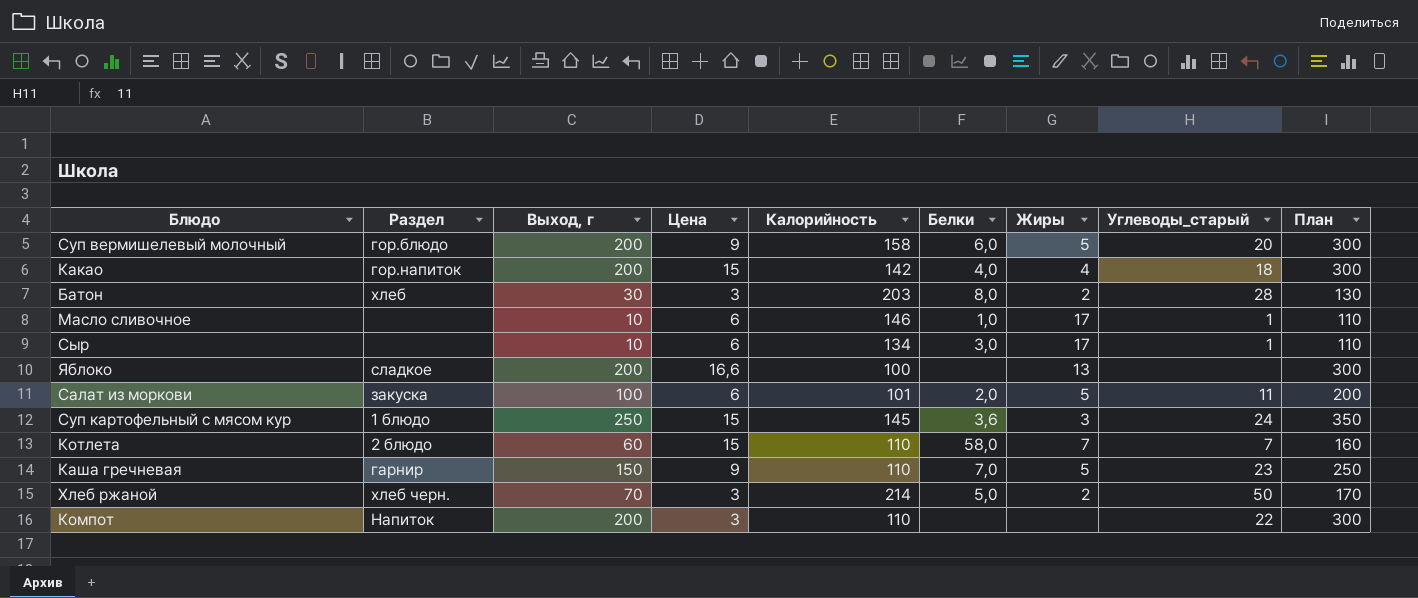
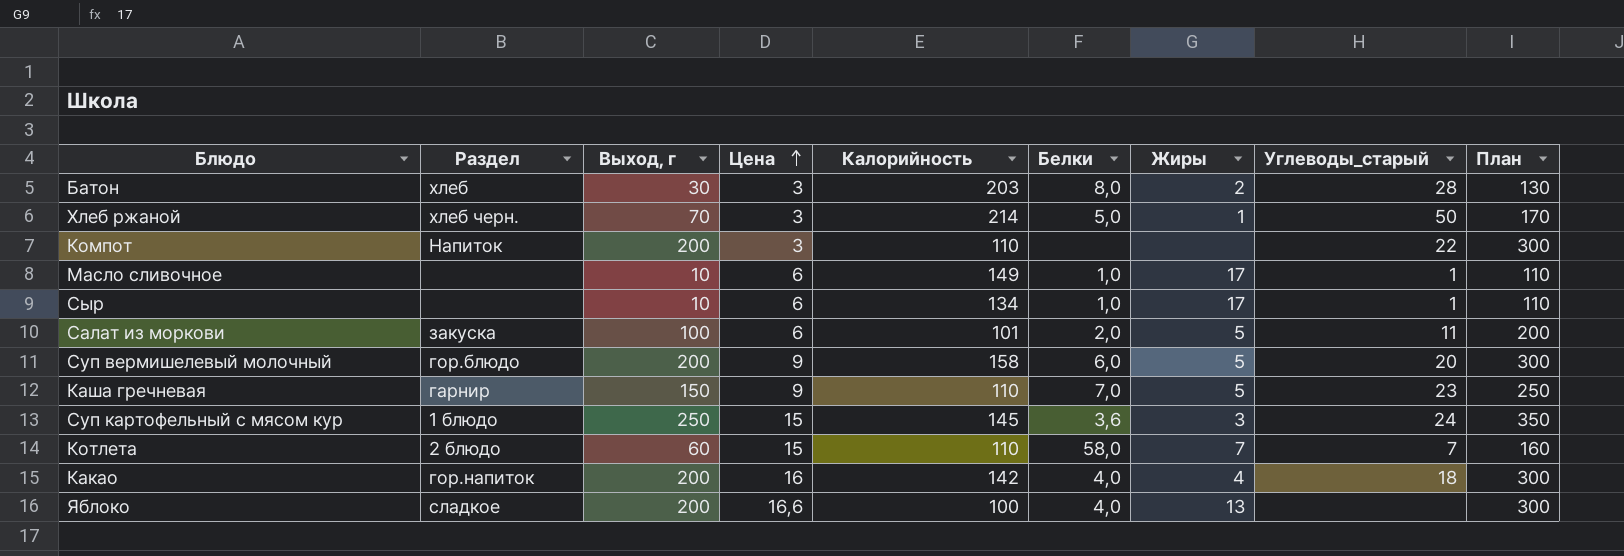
row order: none -> Цена ascending
Хлеб ржаной | Жиры: 2 -> 1
Масло сливочное | Калорийность: 146 -> 149
Сыр | Белки: 3,0 -> 1,0
Какао | Цена: 15 -> 16
Яблоко | Белки: none -> 4,0

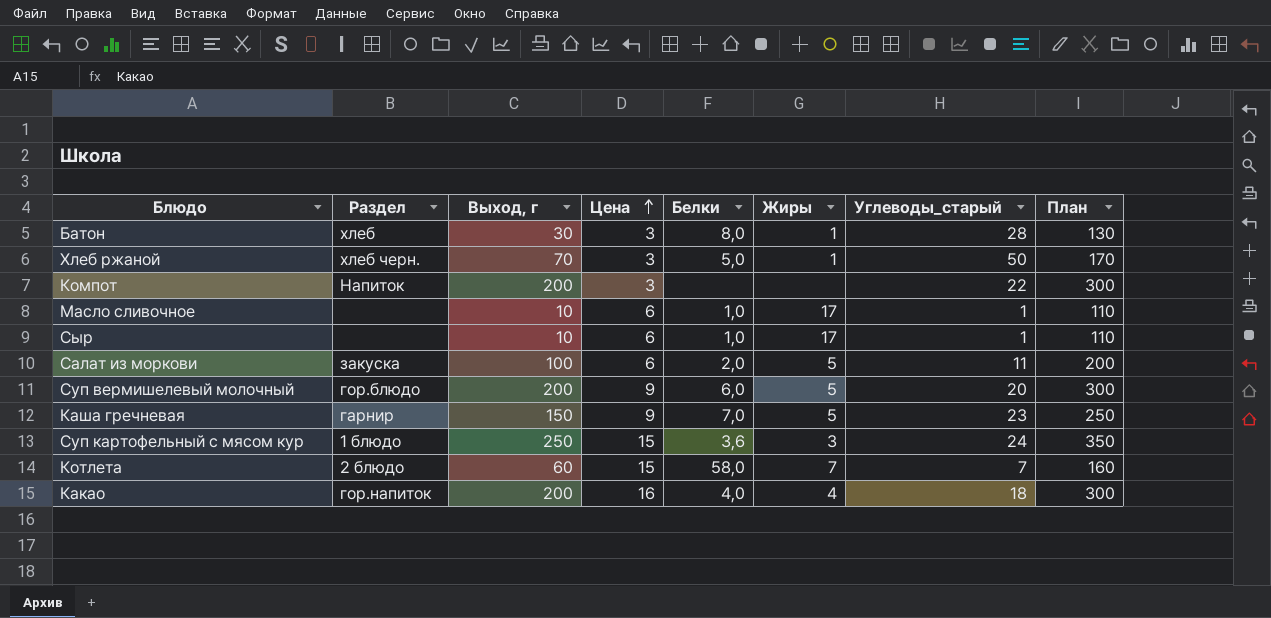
column Калорийность | position: 5 -> none
row Яблоко: сладкое | 200 | 16,6 | 100 | 4,0 | 13 | none | 300 -> none
Батон | Жиры: 2 -> 1

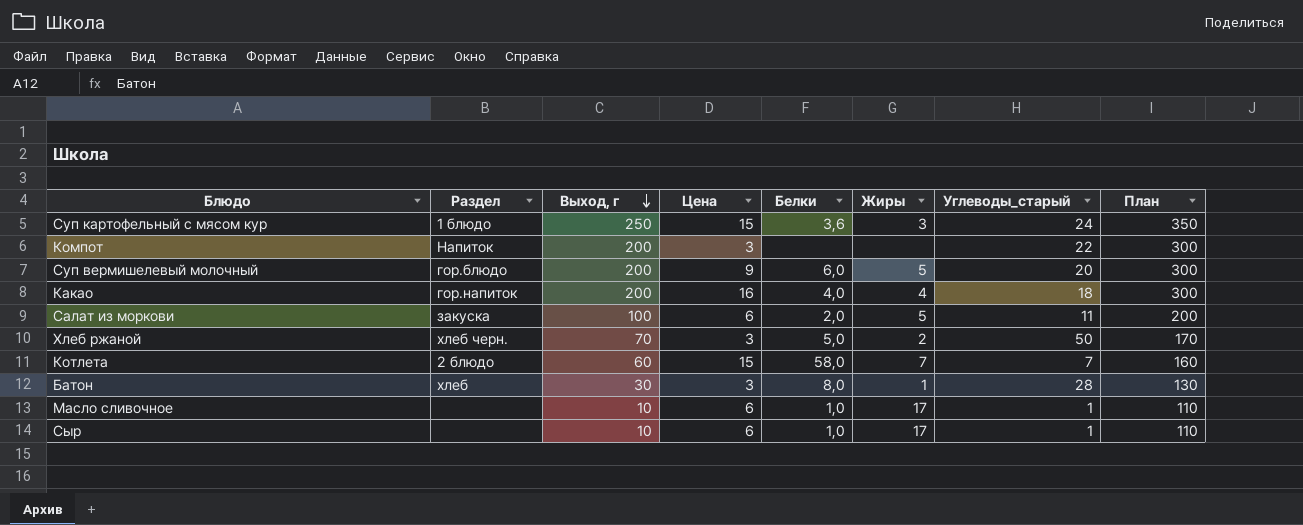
row order: Цена ascending -> Выход, г descending
row Каша гречневая: гарнир | 150 | 9 | 7,0 | 5 | 23 | 250 -> none
Хлеб ржаной | Жиры: 1 -> 2

